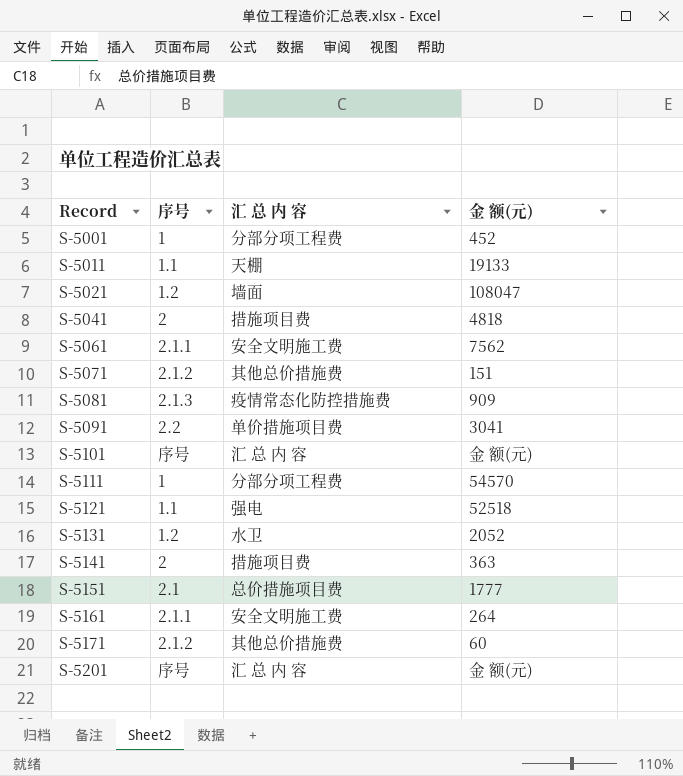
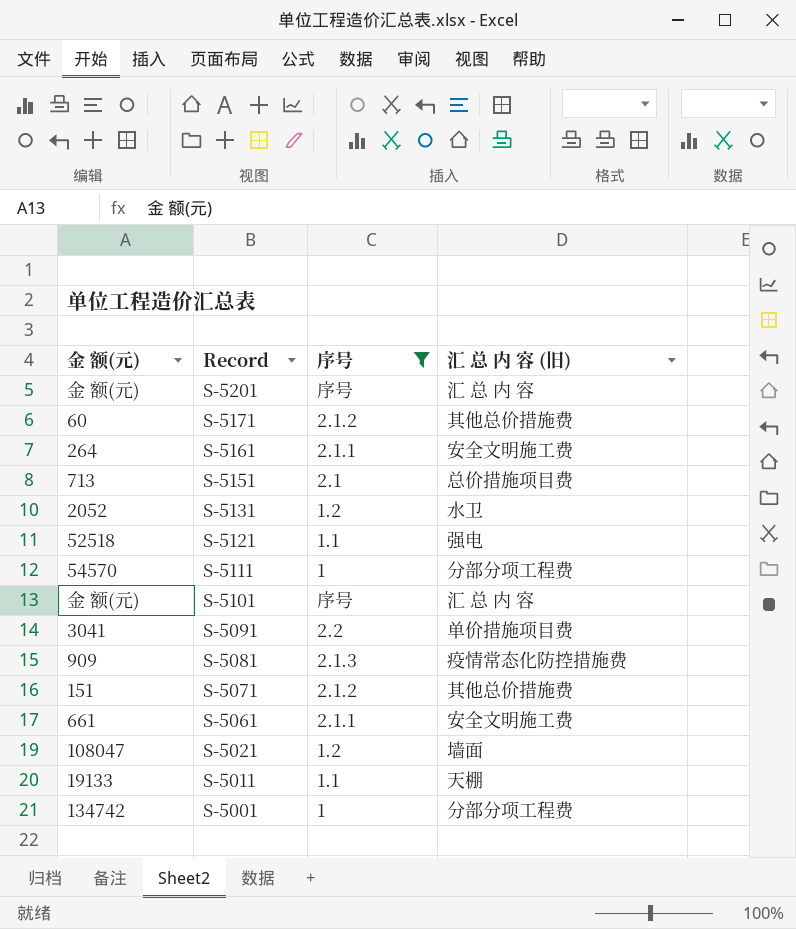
filter: none -> 序号 != 2
row order: Record ascending -> Record descending
column 金 额(元) | position: 4 -> 1
column name: 汇 总 内 容 -> 汇 总 内 容 (旧)
S-5151 | 金 额(元): 1777 -> 713
S-5061 | 金 额(元): 7562 -> 661
S-5001 | 金 额(元): 452 -> 134742

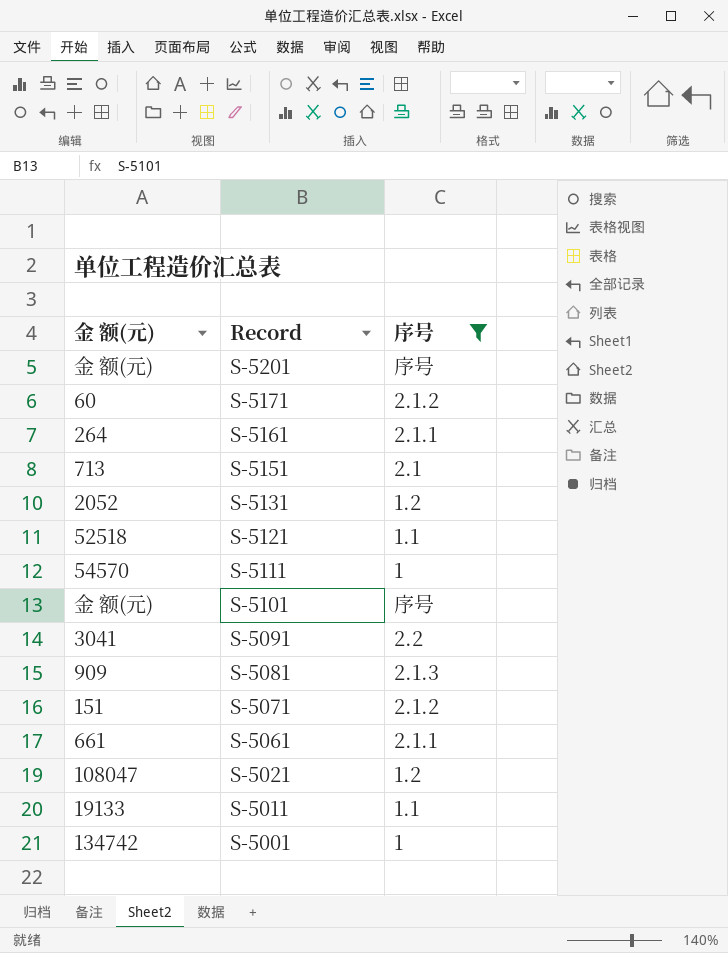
column 汇 总 内 容 (旧) | position: 4 -> none

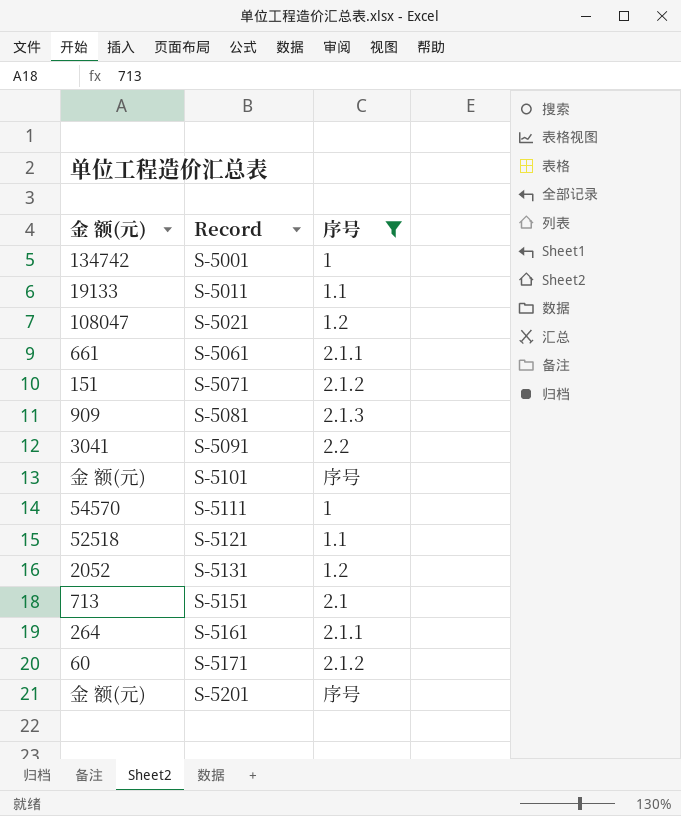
row order: Record descending -> Record ascending

